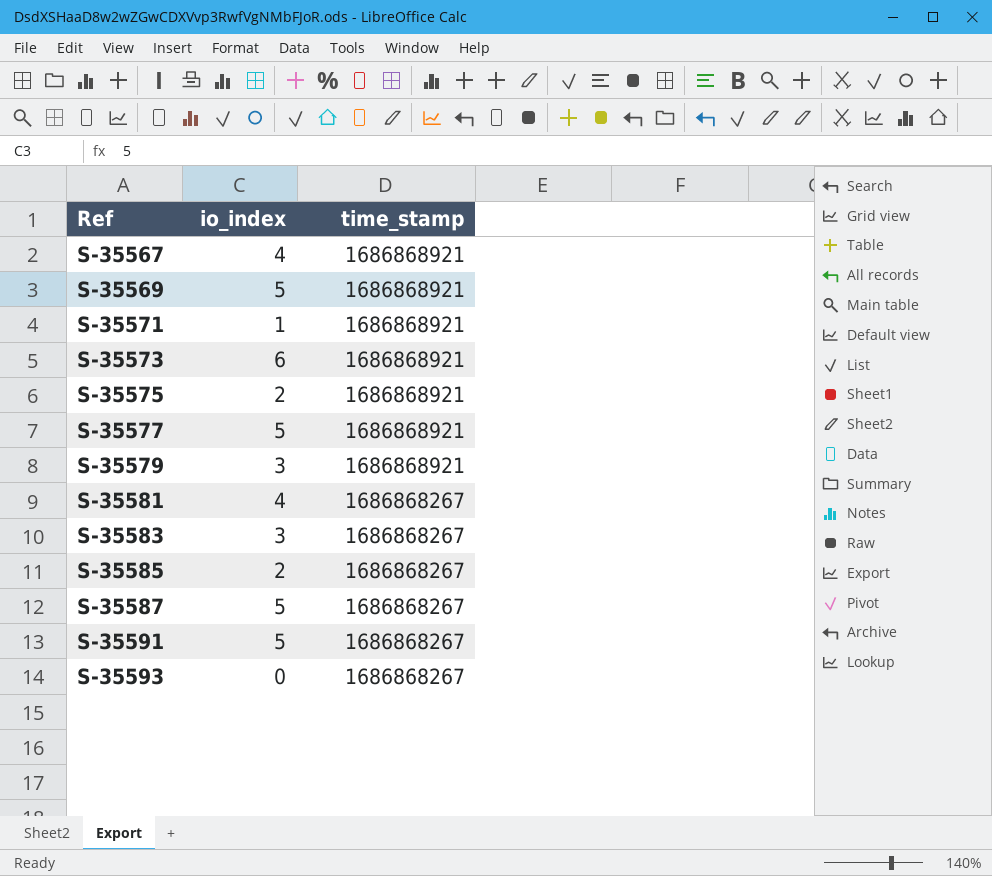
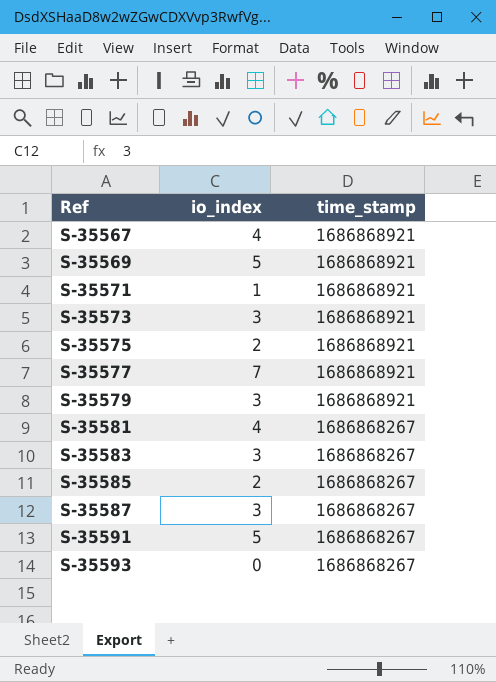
S-35573 | io_index: 6 -> 3
S-35577 | io_index: 5 -> 7
S-35587 | io_index: 5 -> 3

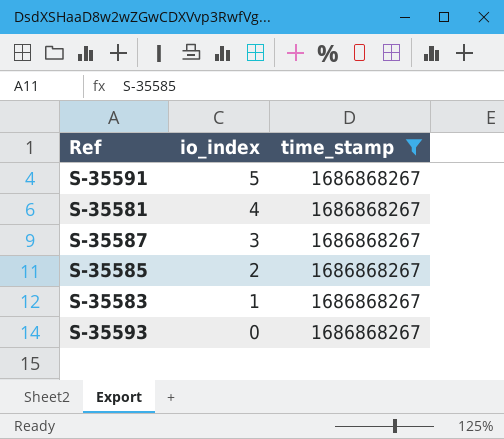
filter: none -> time_stamp = 1686868267
row order: Ref ascending -> io_index descending
S-35583 | io_index: 3 -> 1

